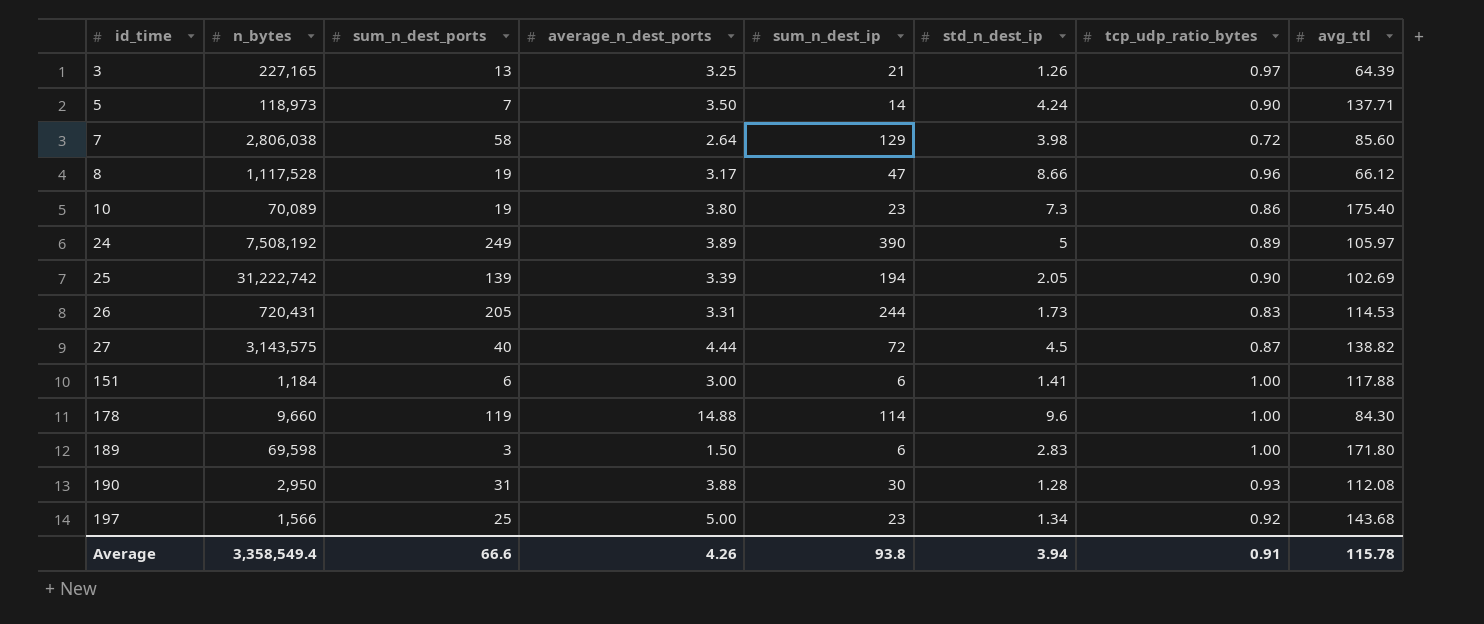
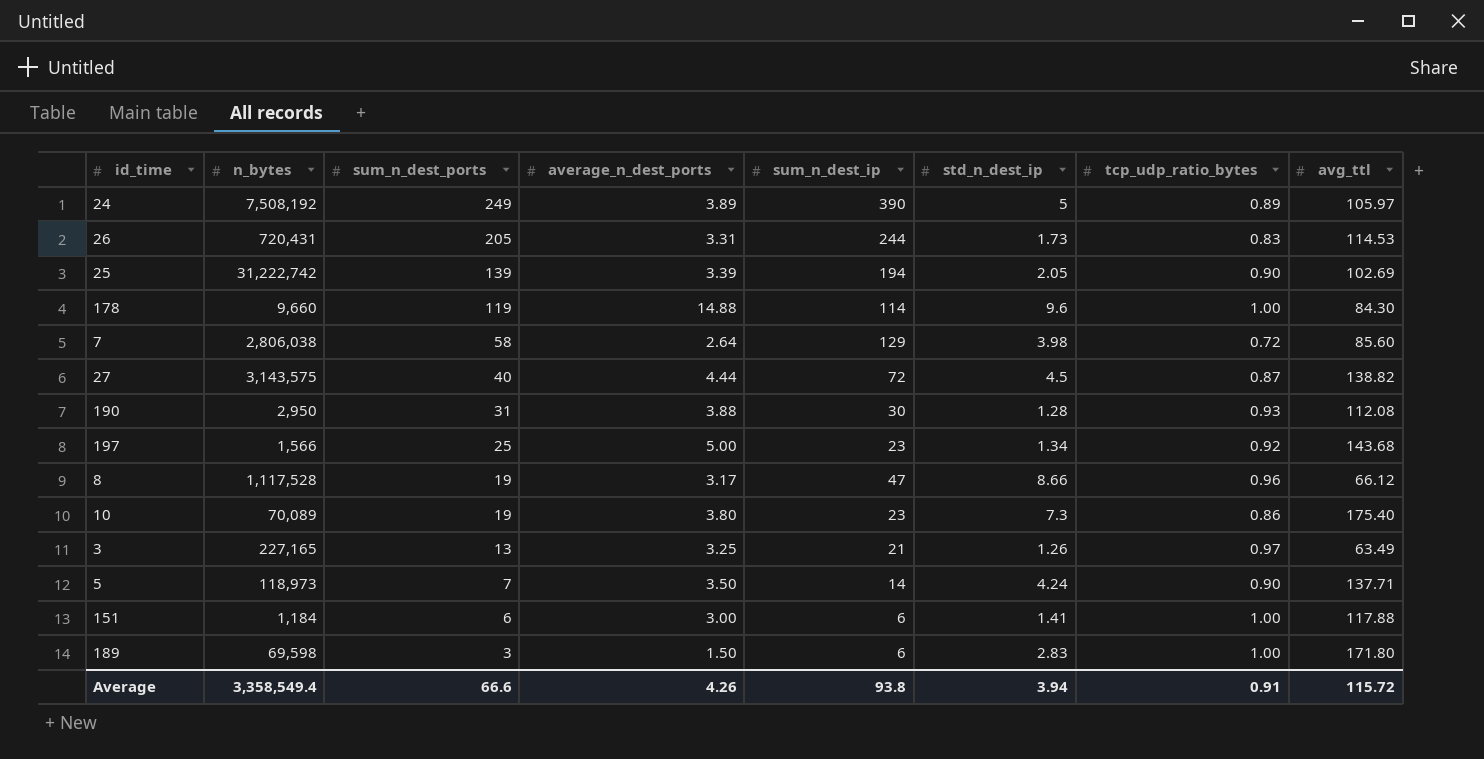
row order: id_time ascending -> sum_n_dest_ports descending
3 | avg_ttl: 64.39 -> 63.49
Average | avg_ttl: 115.78 -> 115.72

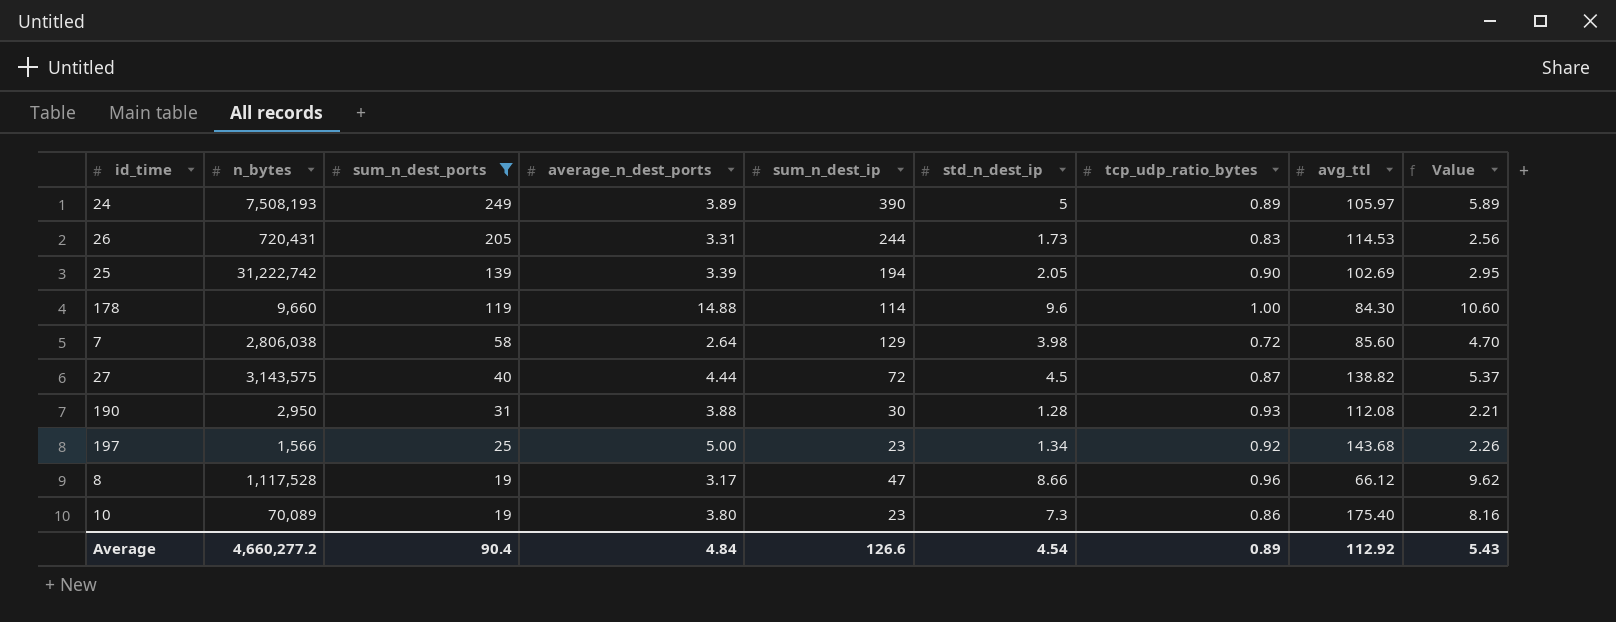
filter: none -> sum_n_dest_ports >= 19
column Value | formula: none -> [std_n_dest_ip] + [tcp_udp_ratio_bytes]
24 | n_bytes: 7,508,192 -> 7,508,193
Average | n_bytes: 3,358,549.4 -> 4,660,277.2
Average | sum_n_dest_ports: 66.6 -> 90.4
Average | average_n_dest_ports: 4.26 -> 4.84
Average | sum_n_dest_ip: 93.8 -> 126.6
Average | std_n_dest_ip: 3.94 -> 4.54
Average | tcp_udp_ratio_bytes: 0.91 -> 0.89
Average | avg_ttl: 115.72 -> 112.92

